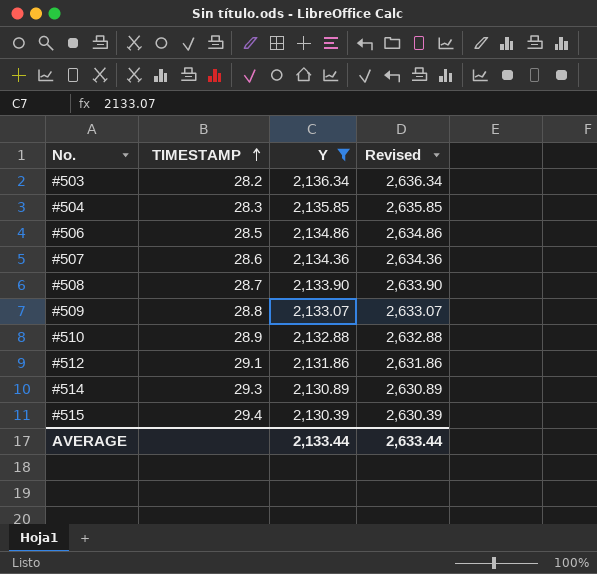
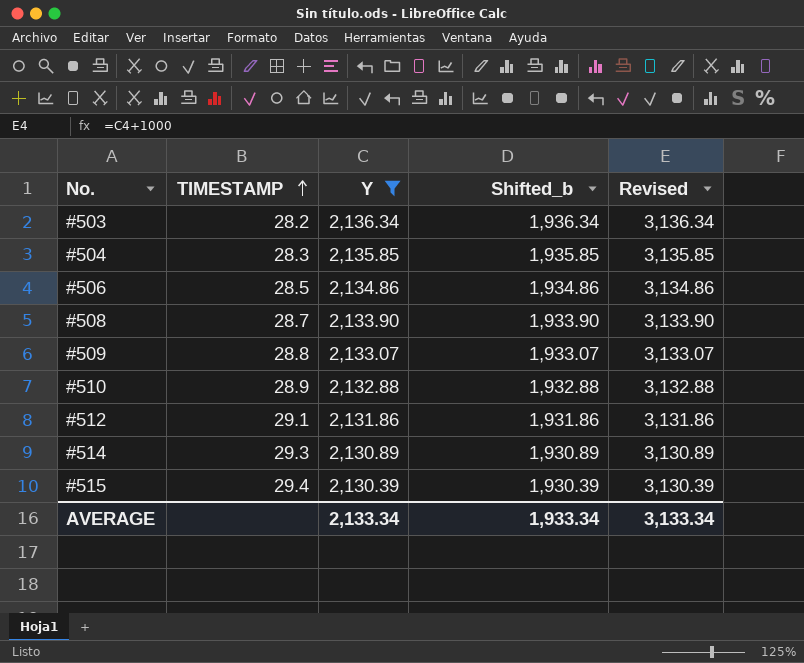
column Shifted_b | formula: none -> [Y] - 200
column Revised | formula: [Y] + 500 -> [Y] + 1000
row #507: 28.6 | 2,134.36 | 2,634.36 -> none
AVERAGE | Y: 2,133.44 -> 2,133.34
AVERAGE | Revised: 2,633.44 -> 3,133.34

